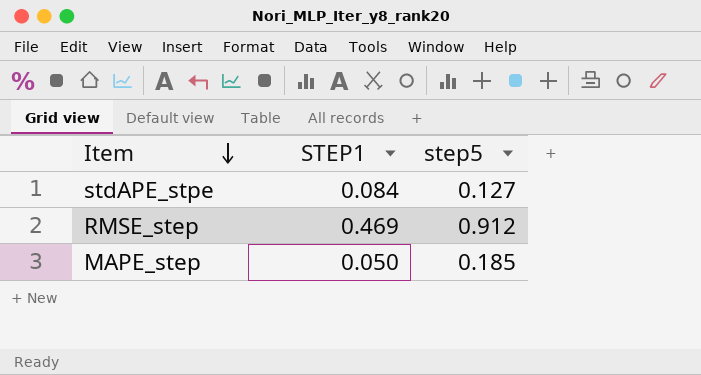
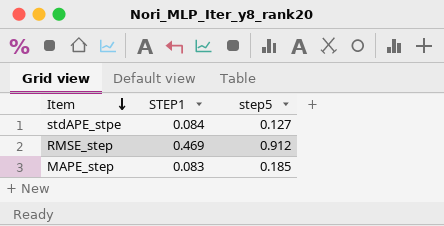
MAPE_step | STEP1: 0.050 -> 0.083

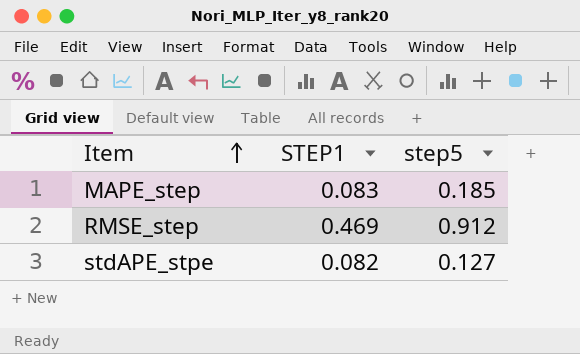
row order: Item descending -> Item ascending
stdAPE_stpe | STEP1: 0.084 -> 0.082

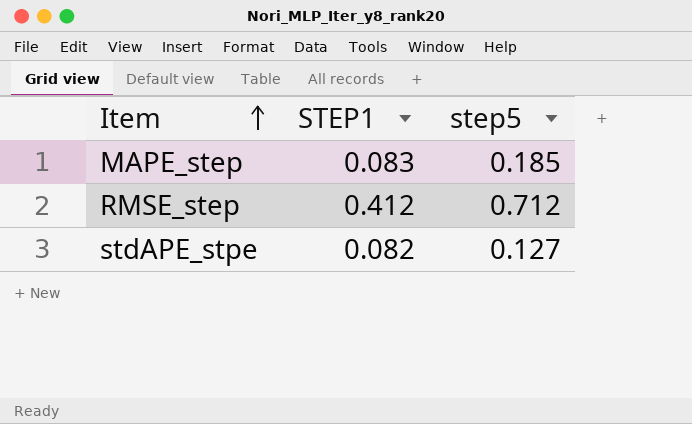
RMSE_step | STEP1: 0.469 -> 0.412
RMSE_step | step5: 0.912 -> 0.712

